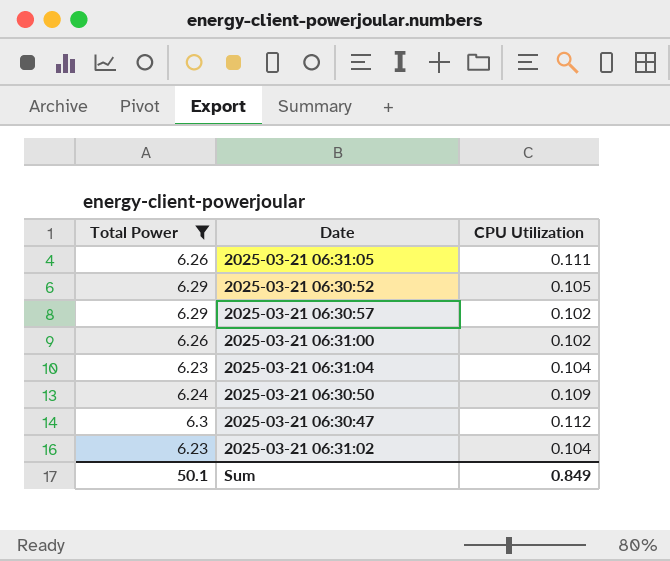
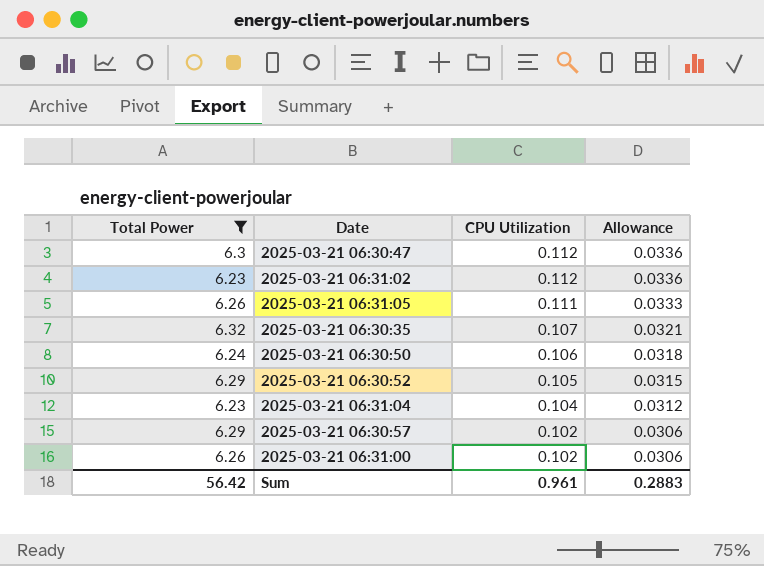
row order: none -> CPU Utilization descending
column Allowance | formula: none -> [CPU Utilization] * 0.3
2025-03-21 06:31:02 | CPU Utilization: 0.104 -> 0.112
row 2025-03-21 06:30:35: none -> 6.32 | 0.107 | 0.0321
2025-03-21 06:30:50 | CPU Utilization: 0.109 -> 0.106
Sum | Total Power: 50.1 -> 56.42
Sum | CPU Utilization: 0.849 -> 0.961

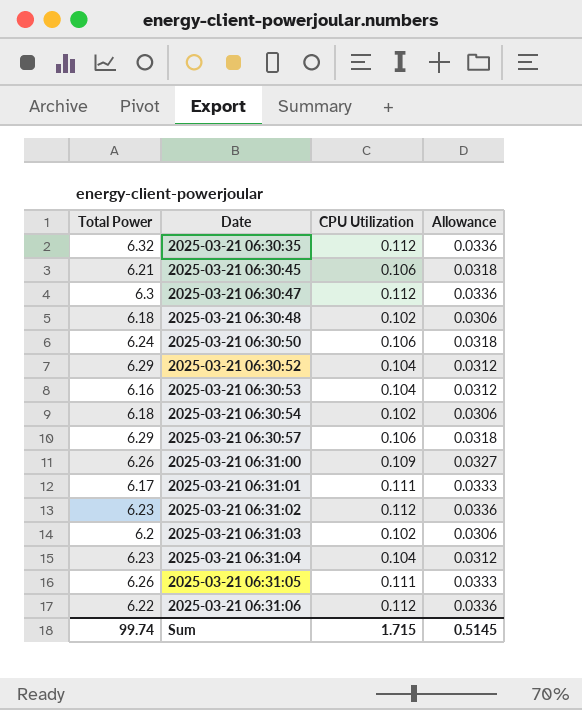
filter: Total Power >= 6.23 -> none
row order: CPU Utilization descending -> Date ascending
2025-03-21 06:30:35 | CPU Utilization: 0.107 -> 0.112
2025-03-21 06:30:35 | Allowance: 0.0321 -> 0.0336
2025-03-21 06:30:52 | CPU Utilization: 0.105 -> 0.104
2025-03-21 06:30:52 | Allowance: 0.0315 -> 0.0312
2025-03-21 06:30:57 | CPU Utilization: 0.102 -> 0.106
2025-03-21 06:30:57 | Allowance: 0.0306 -> 0.0318
2025-03-21 06:31:00 | CPU Utilization: 0.102 -> 0.109
2025-03-21 06:31:00 | Allowance: 0.0306 -> 0.0327
Sum | Total Power: 56.42 -> 99.74
Sum | CPU Utilization: 0.961 -> 1.715
Sum | Allowance: 0.2883 -> 0.5145

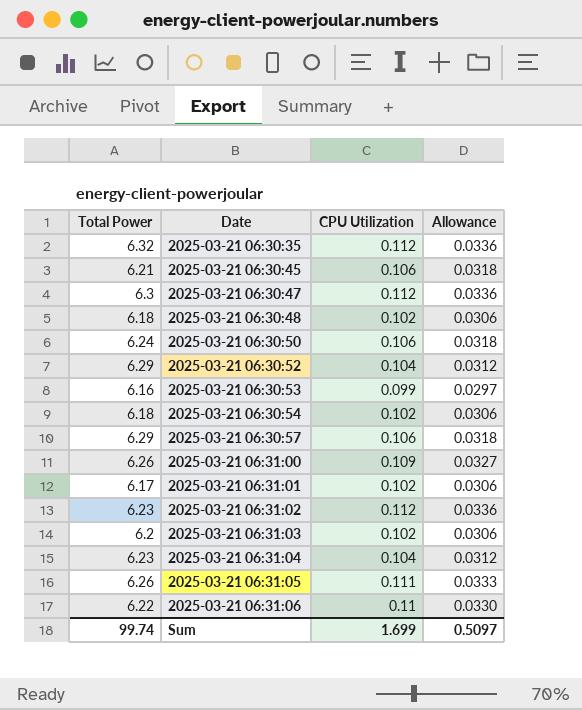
2025-03-21 06:30:53 | CPU Utilization: 0.104 -> 0.099
2025-03-21 06:30:53 | Allowance: 0.0312 -> 0.0297
2025-03-21 06:31:01 | CPU Utilization: 0.111 -> 0.102
2025-03-21 06:31:01 | Allowance: 0.0333 -> 0.0306
2025-03-21 06:31:06 | CPU Utilization: 0.112 -> 0.11
2025-03-21 06:31:06 | Allowance: 0.0336 -> 0.0330
Sum | CPU Utilization: 1.715 -> 1.699
Sum | Allowance: 0.5145 -> 0.5097

